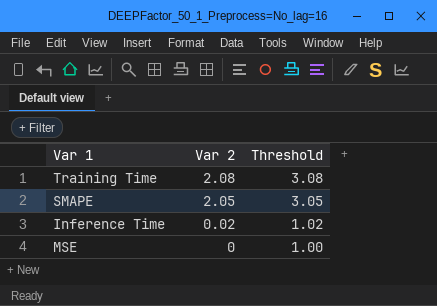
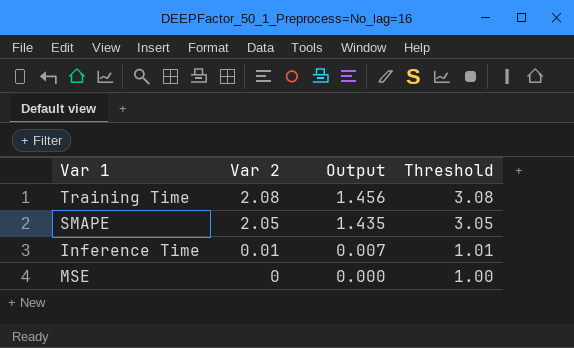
column Output | formula: none -> [Var 2] * 0.7
Inference Time | Var 2: 0.02 -> 0.01
Inference Time | Threshold: 1.02 -> 1.01

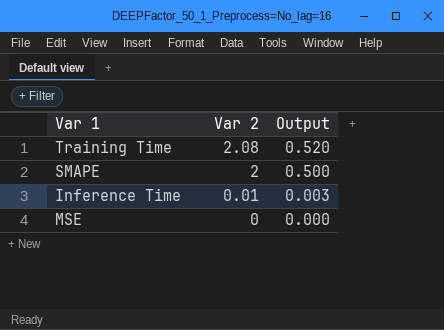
column Threshold | formula: [Var 2] + 1 -> none
column Output | formula: [Var 2] * 0.7 -> [Var 2] * 0.25
SMAPE | Var 2: 2.05 -> 2

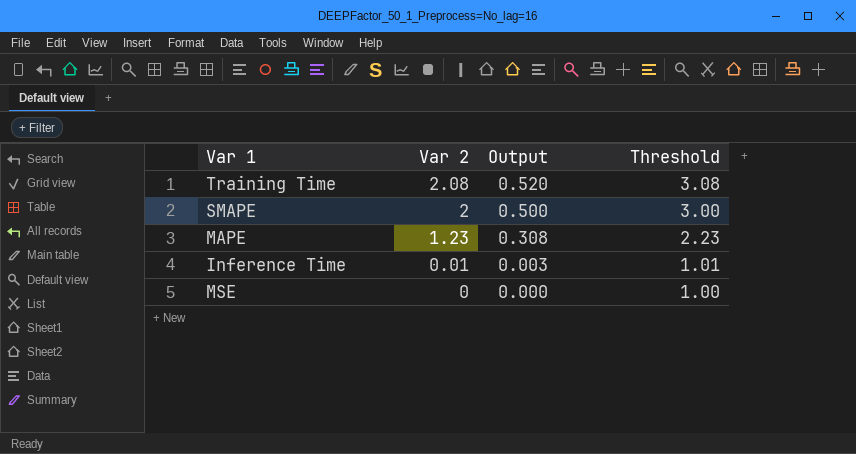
column Threshold | formula: none -> [Var 2] + 1
row MAPE: none -> 1.23 | 0.308 | 2.23

